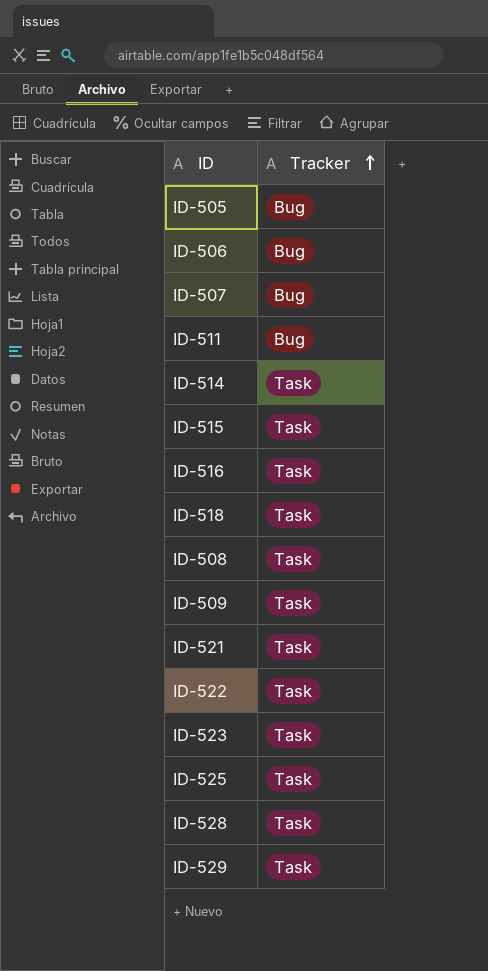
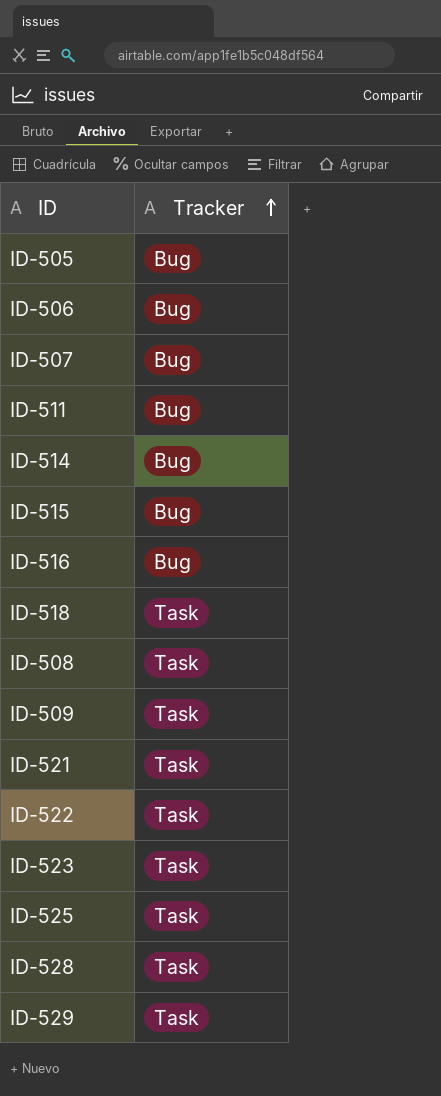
ID-514 | Tracker: Task -> Bug
ID-515 | Tracker: Task -> Bug
ID-516 | Tracker: Task -> Bug

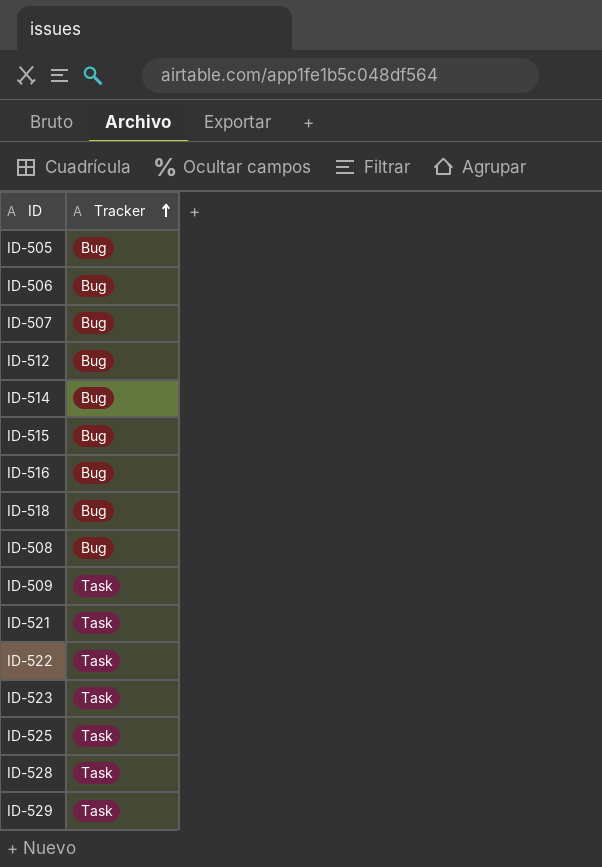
row ID-511: Bug -> none
row ID-512: none -> Bug
ID-518 | Tracker: Task -> Bug
ID-508 | Tracker: Task -> Bug

